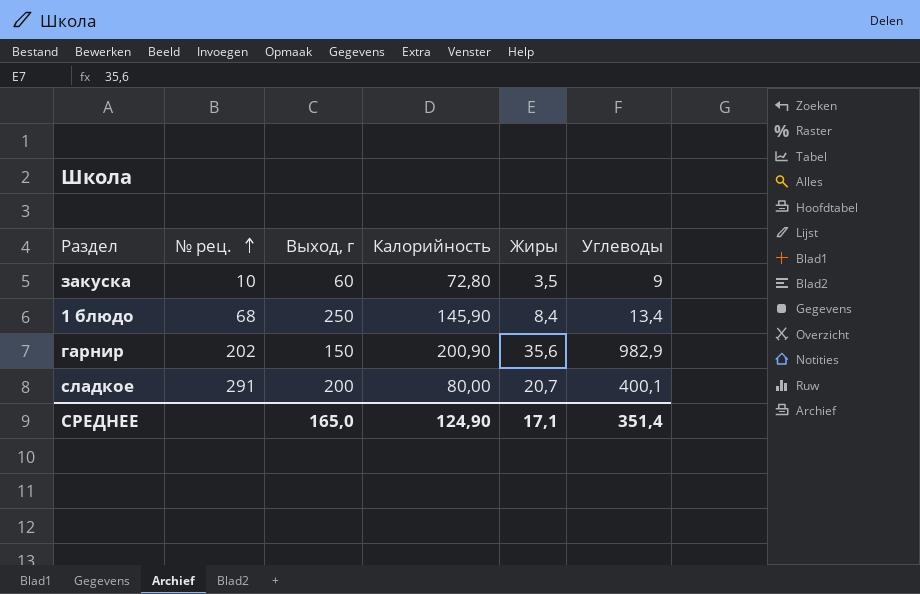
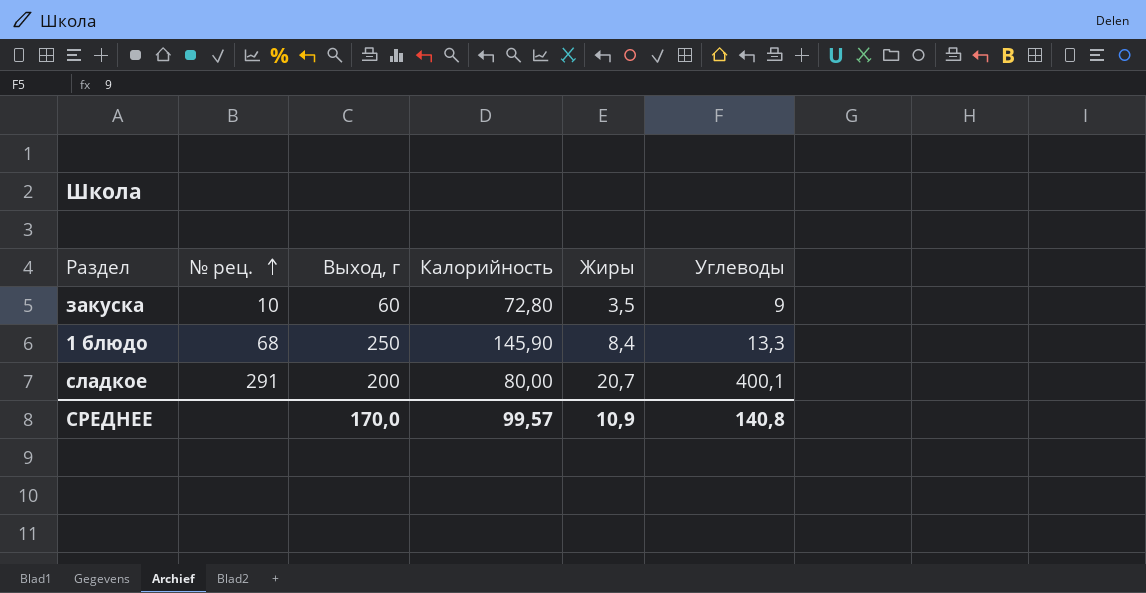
row гарнир: 202 | 150 | 200,90 | 35,6 | 982,9 -> none
1 блюдо | Углеводы: 13,4 -> 13,3
СРЕДНЕЕ | Выход, г: 165,0 -> 170,0
СРЕДНЕЕ | Калорийность: 124,90 -> 99,57
СРЕДНЕЕ | Жиры: 17,1 -> 10,9
СРЕДНЕЕ | Углеводы: 351,4 -> 140,8

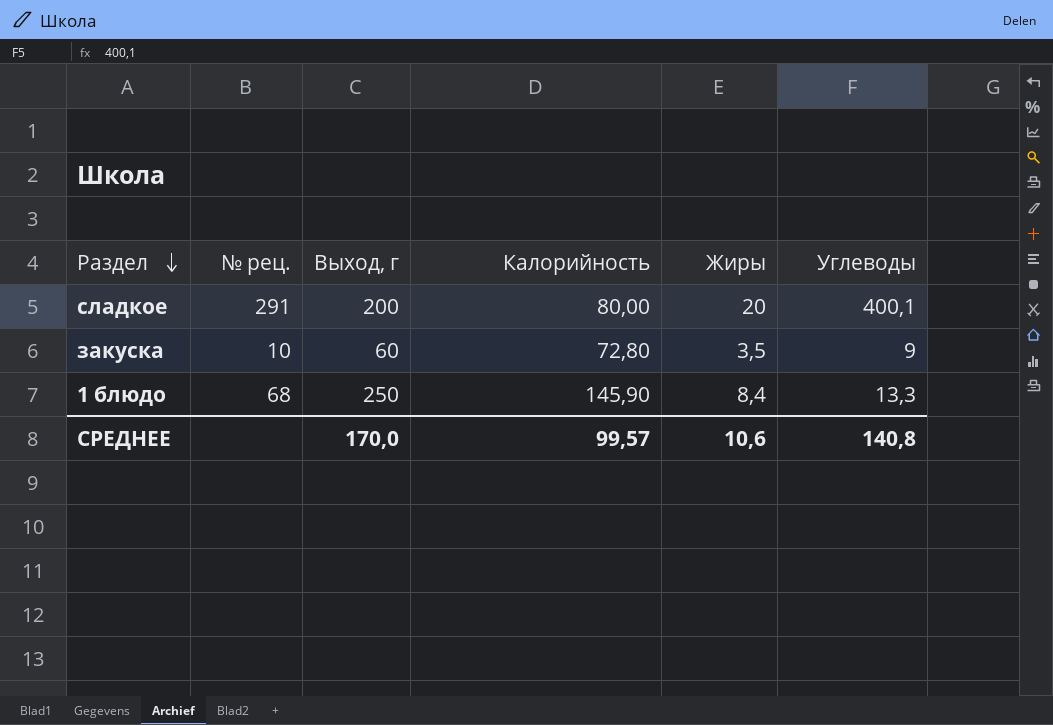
row order: № рец. ascending -> Раздел descending
сладкое | Жиры: 20,7 -> 20
СРЕДНЕЕ | Жиры: 10,9 -> 10,6

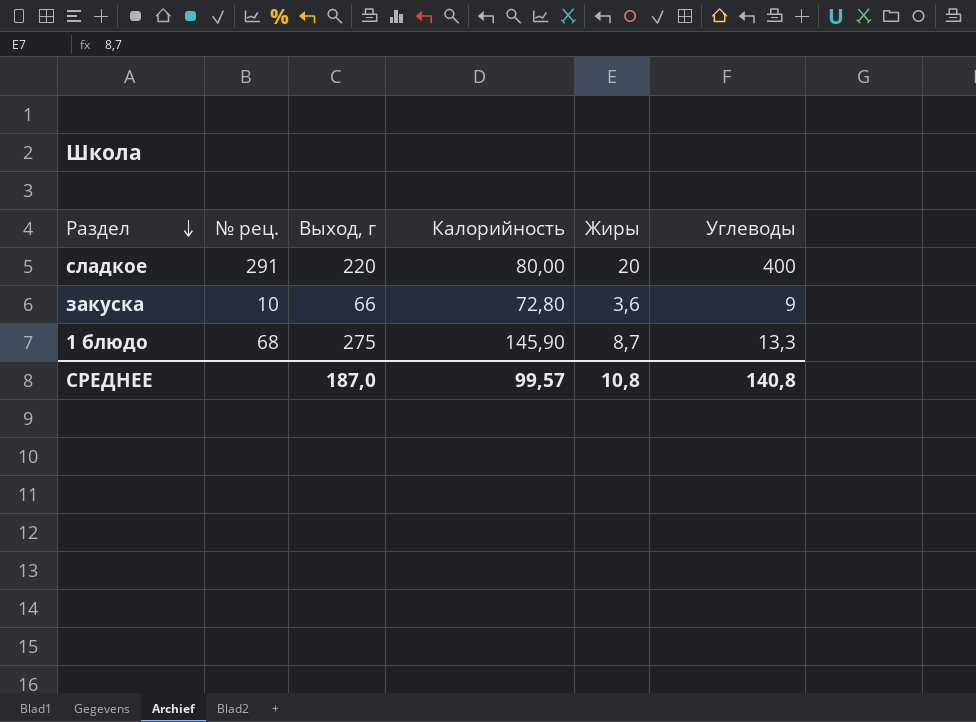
сладкое | Выход, г: 200 -> 220
сладкое | Углеводы: 400,1 -> 400
закуска | Выход, г: 60 -> 66
закуска | Жиры: 3,5 -> 3,6
1 блюдо | Выход, г: 250 -> 275
1 блюдо | Жиры: 8,4 -> 8,7
СРЕДНЕЕ | Выход, г: 170,0 -> 187,0
СРЕДНЕЕ | Жиры: 10,6 -> 10,8

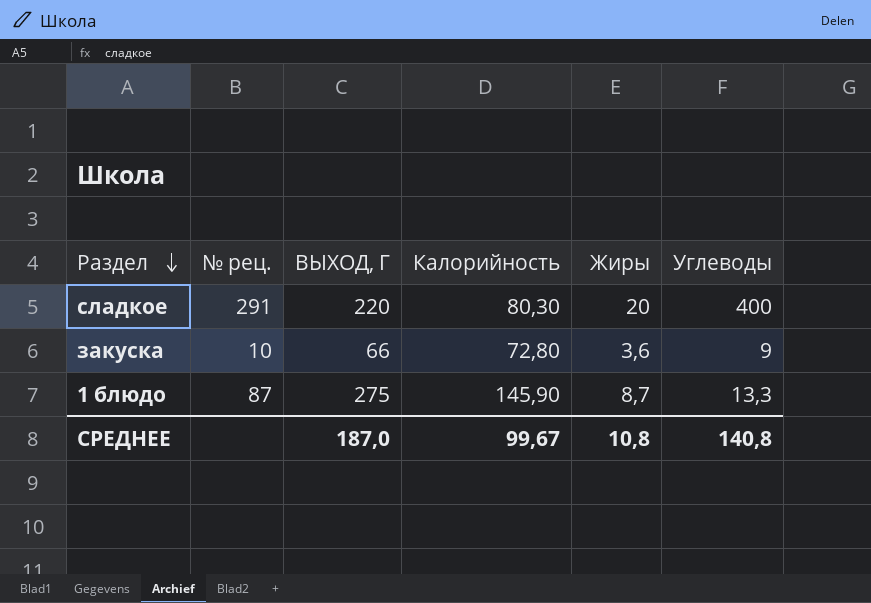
column name: Выход, г -> ВЫХОД, Г
сладкое | Калорийность: 80,00 -> 80,30
1 блюдо | № рец.: 68 -> 87
СРЕДНЕЕ | Калорийность: 99,57 -> 99,67

